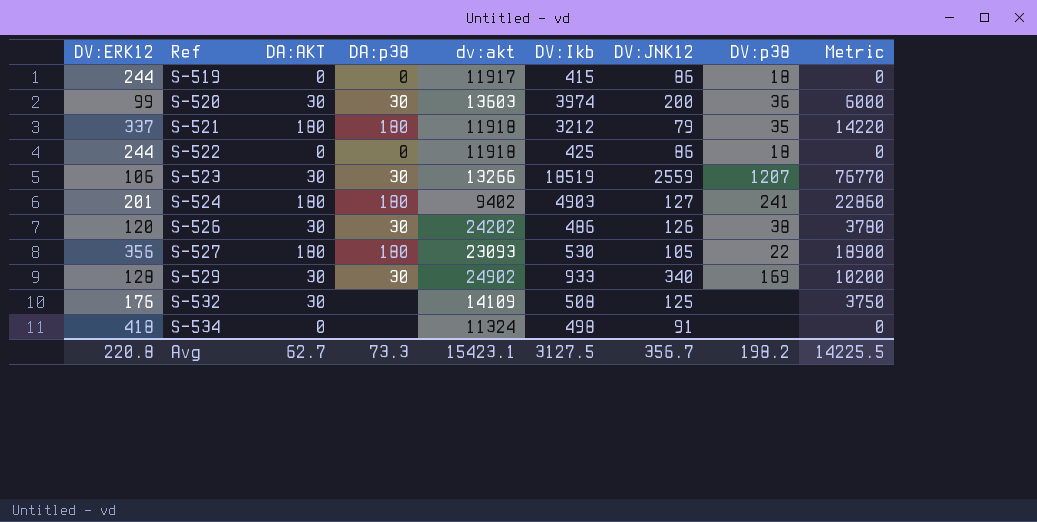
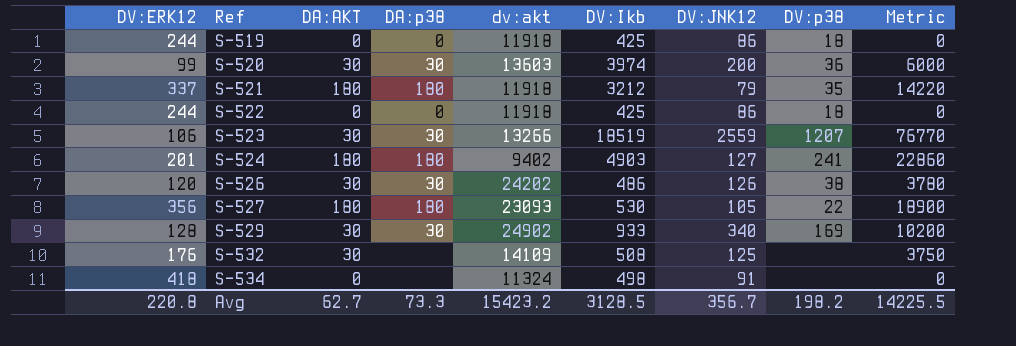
S-519 | dv:akt: 11917 -> 11918
S-519 | DV:Ikb: 415 -> 425
Avg | dv:akt: 15423.1 -> 15423.2
Avg | DV:Ikb: 3127.5 -> 3128.5

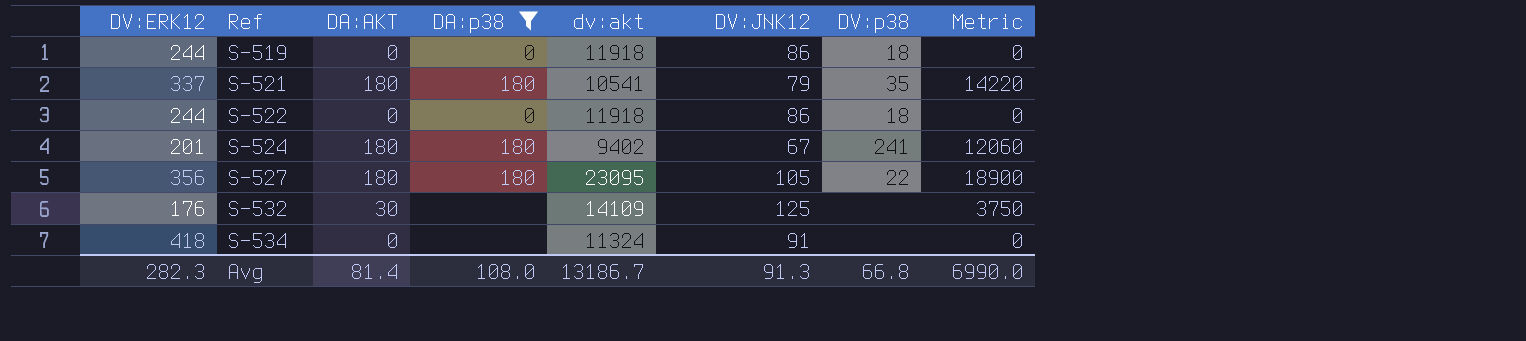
filter: none -> DA:p38 != 30
column DV:Ikb | position: 6 -> none
S-521 | dv:akt: 11918 -> 10541
S-524 | DV:JNK12: 127 -> 67
S-524 | Metric: 22860 -> 12060
S-527 | dv:akt: 23093 -> 23095
Avg | DV:ERK12: 220.8 -> 282.3
Avg | DA:AKT: 62.7 -> 81.4
Avg | DA:p38: 73.3 -> 108.0
Avg | dv:akt: 15423.2 -> 13186.7
Avg | DV:JNK12: 356.7 -> 91.3
Avg | DV:p38: 198.2 -> 66.8
Avg | Metric: 14225.5 -> 6990.0

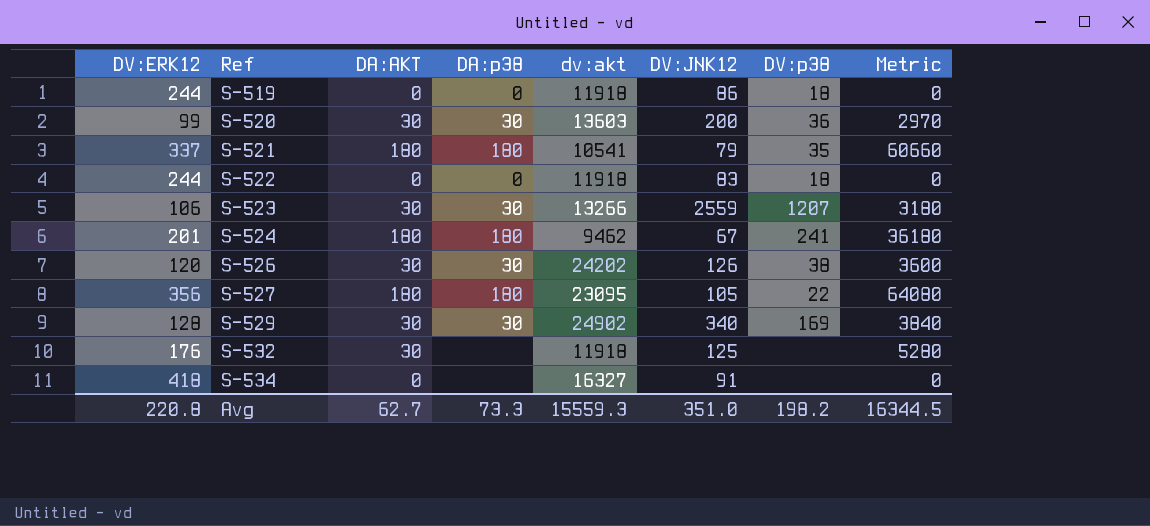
filter: DA:p38 != 30 -> none
column Metric | formula: [DA:AKT] * [DV:JNK12] -> [DV:ERK12] * [DA:AKT]
S-522 | DV:JNK12: 86 -> 83
S-524 | dv:akt: 9402 -> 9462
S-532 | dv:akt: 14109 -> 11918
S-534 | dv:akt: 11324 -> 16327
Avg | DV:ERK12: 282.3 -> 220.8
Avg | DA:AKT: 81.4 -> 62.7
Avg | DA:p38: 108.0 -> 73.3
Avg | dv:akt: 13186.7 -> 15559.3
Avg | DV:JNK12: 91.3 -> 351.0
Avg | DV:p38: 66.8 -> 198.2
Avg | Metric: 6990.0 -> 16344.5

